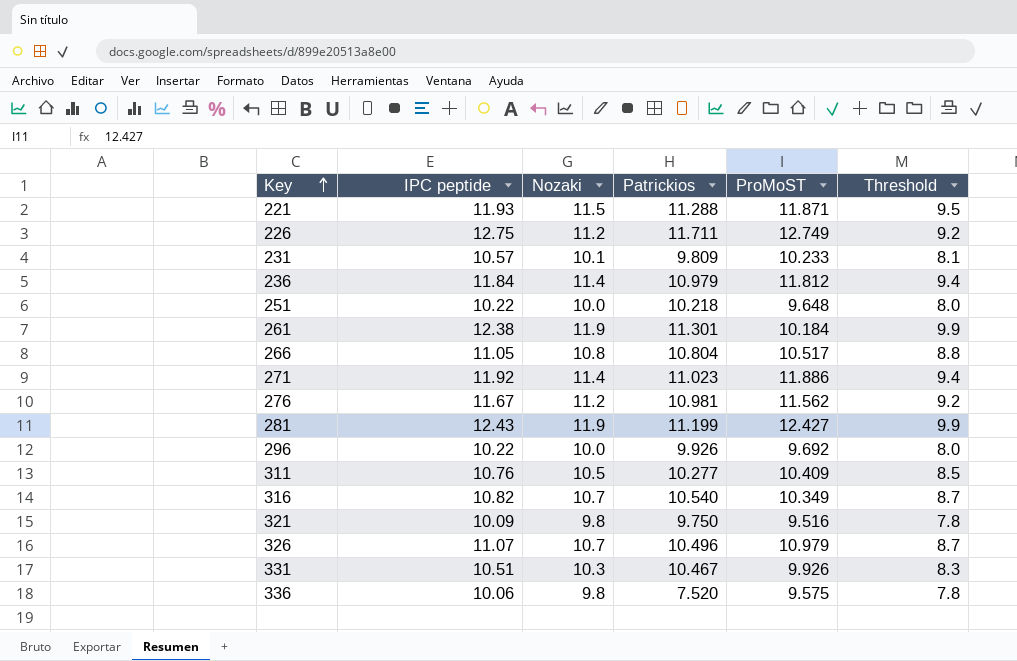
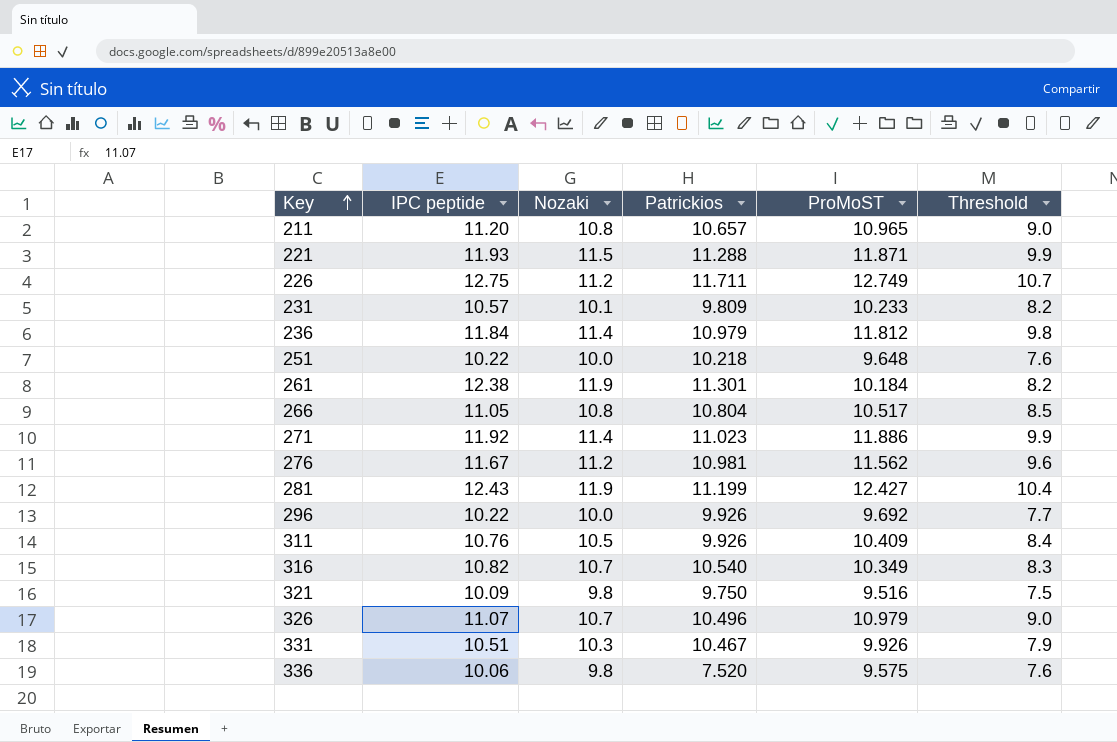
column Threshold | formula: [Nozaki] - 2 -> [ProMoST] - 2
row 211: none -> 11.20 | 10.8 | 10.657 | 10.965 | 9.0
311 | Patrickios: 10.277 -> 9.926

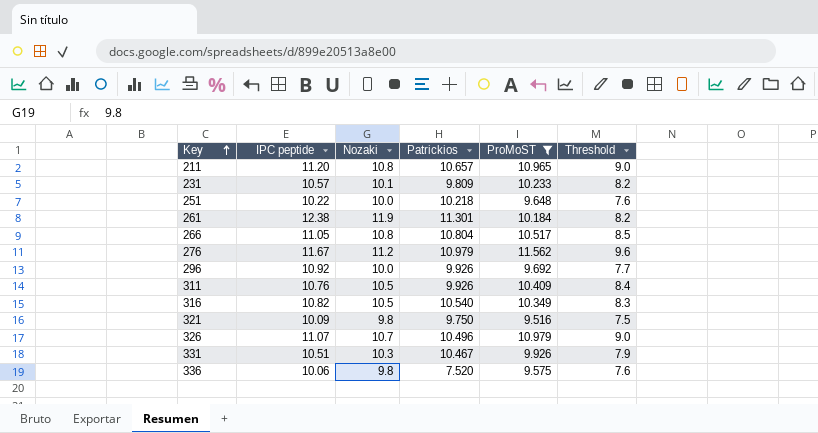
filter: none -> ProMoST <= 11.562
276 | Patrickios: 10.981 -> 10.979
296 | IPC peptide: 10.22 -> 10.92
316 | Nozaki: 10.7 -> 10.5

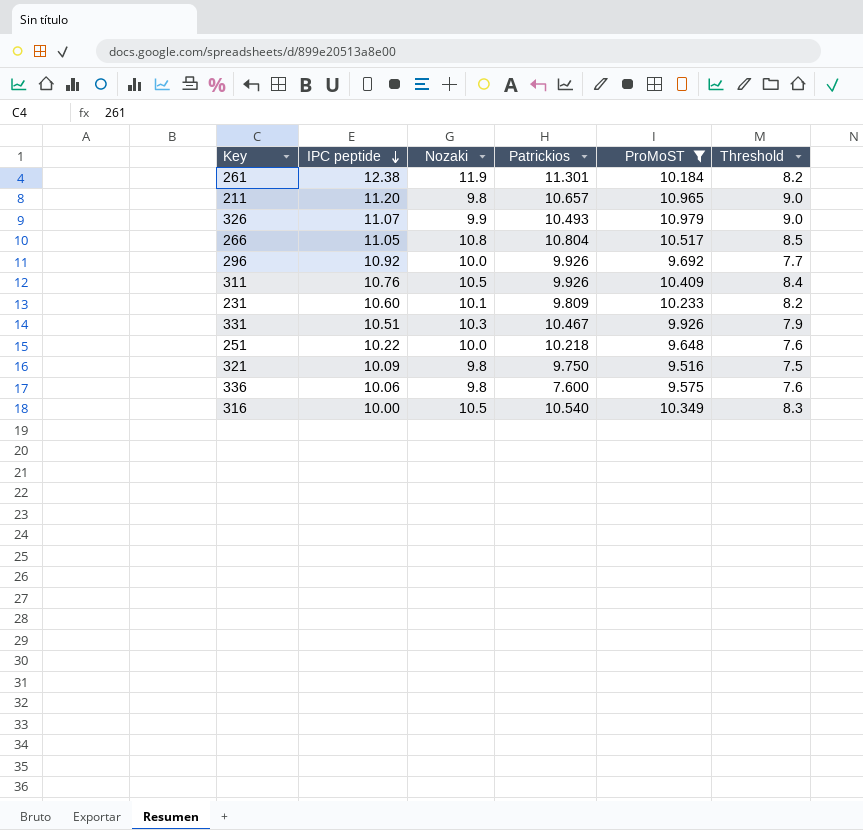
row order: Key ascending -> IPC peptide descending
row 276: 11.67 | 11.2 | 10.979 | 11.562 | 9.6 -> none
211 | Nozaki: 10.8 -> 9.8
326 | Nozaki: 10.7 -> 9.9
326 | Patrickios: 10.496 -> 10.493
231 | IPC peptide: 10.57 -> 10.60
336 | Patrickios: 7.520 -> 7.600
316 | IPC peptide: 10.82 -> 10.00

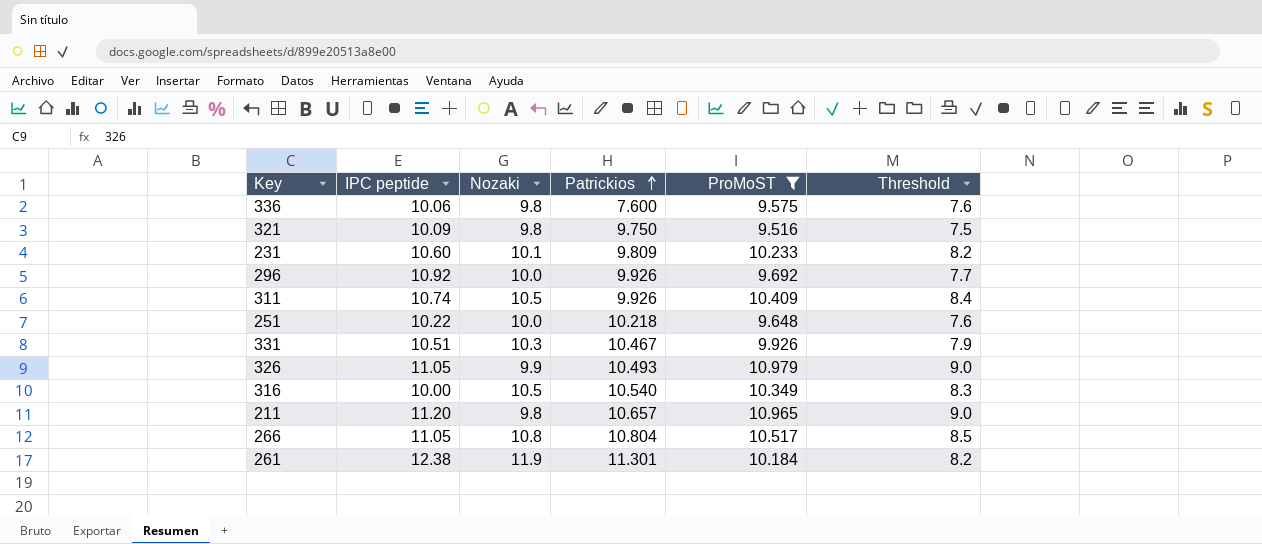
row order: IPC peptide descending -> Patrickios ascending
311 | IPC peptide: 10.76 -> 10.74
326 | IPC peptide: 11.07 -> 11.05

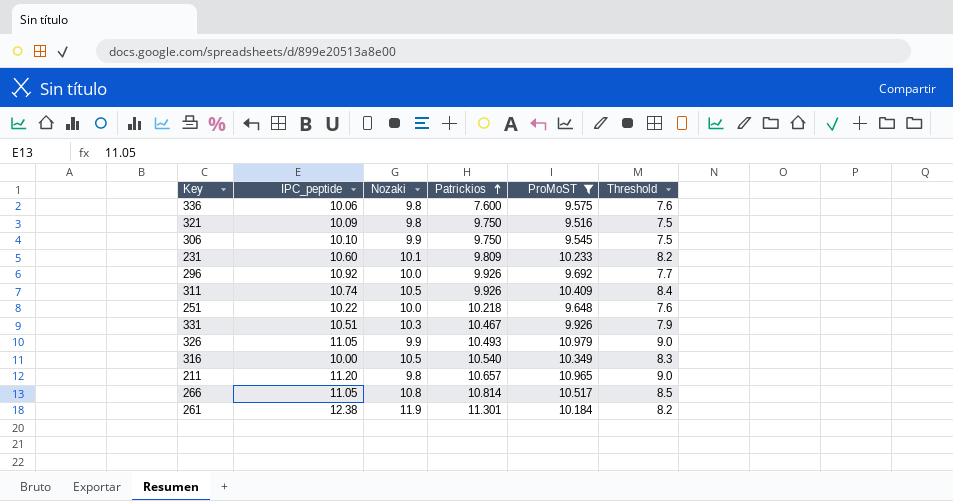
column name: IPC peptide -> IPC_peptide
row 306: none -> 10.10 | 9.9 | 9.750 | 9.545 | 7.5
266 | Patrickios: 10.804 -> 10.814

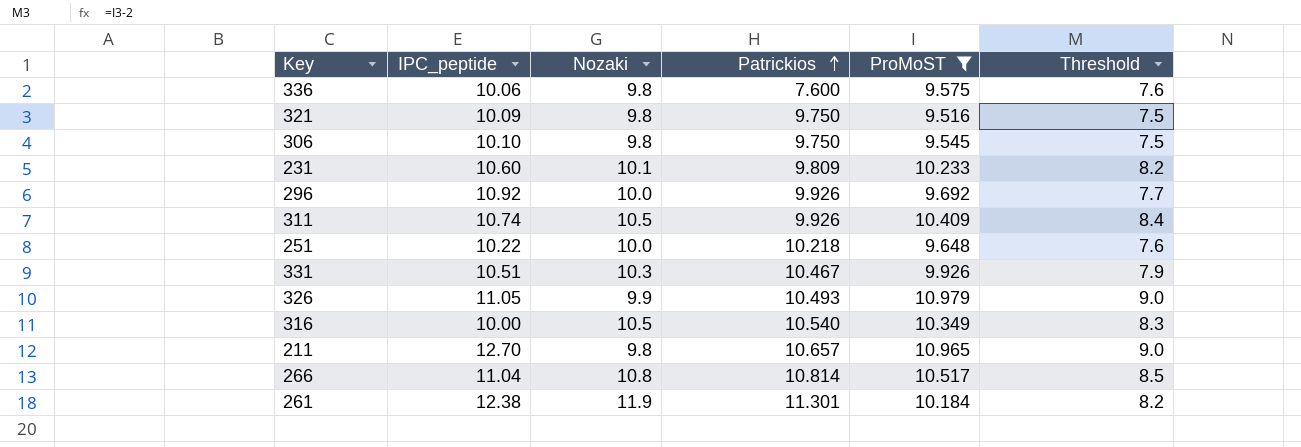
306 | Nozaki: 9.9 -> 9.8
211 | IPC_peptide: 11.20 -> 12.70
266 | IPC_peptide: 11.05 -> 11.04

